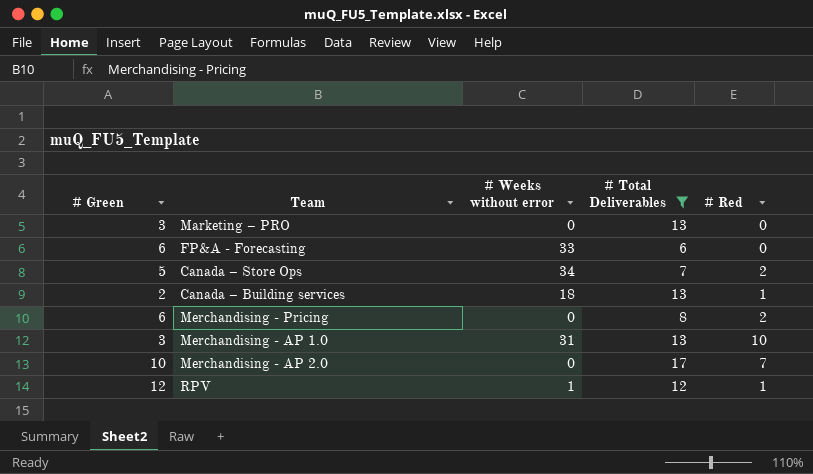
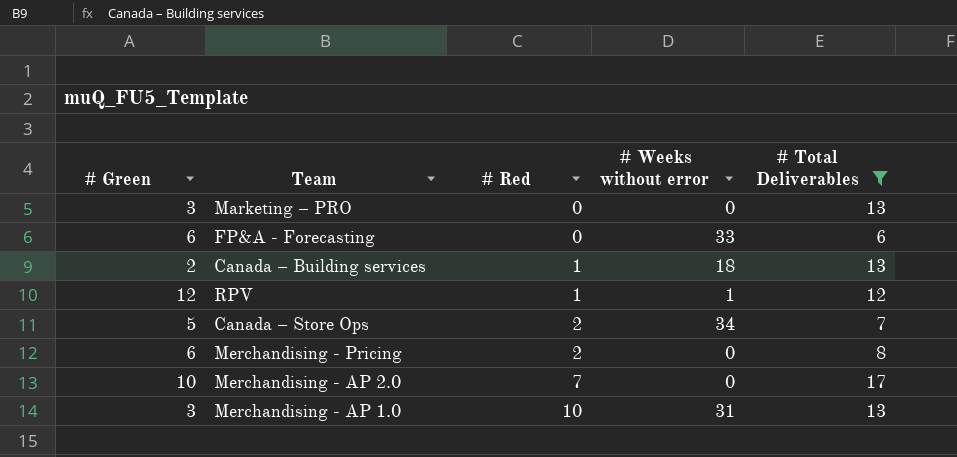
row order: none -> # Red ascending
column # Red | position: 5 -> 3

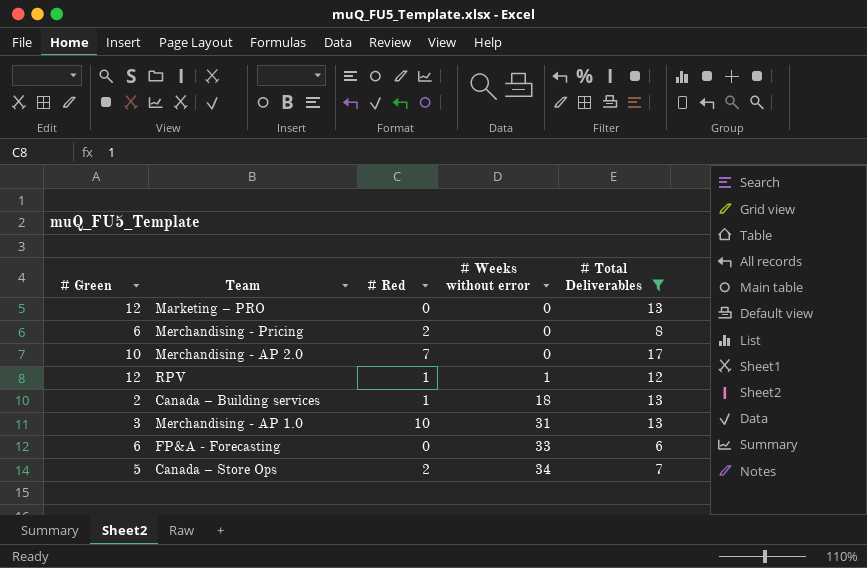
row order: # Red ascending -> # Weeks without error ascending
Marketing – PRO | # Green: 3 -> 12

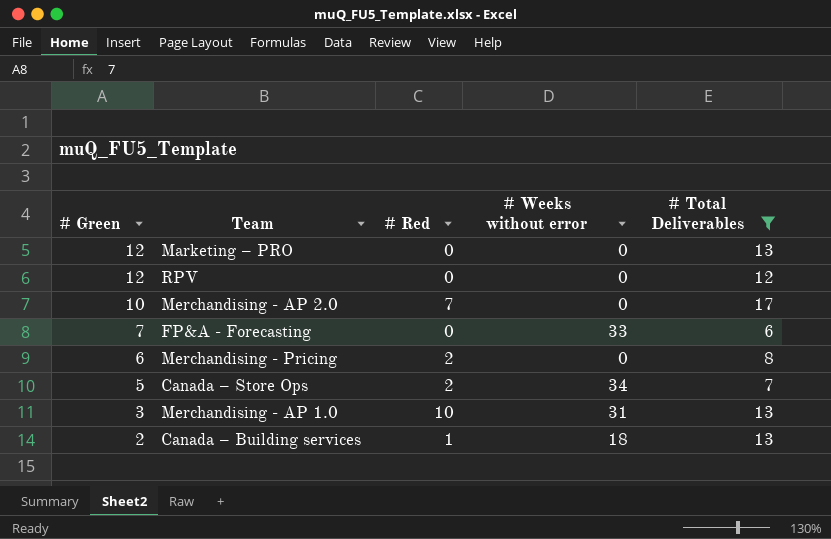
row order: # Weeks without error ascending -> # Green descending
RPV | # Red: 1 -> 0
RPV | # Weeks without error: 1 -> 0
FP&A - Forecasting | # Green: 6 -> 7

